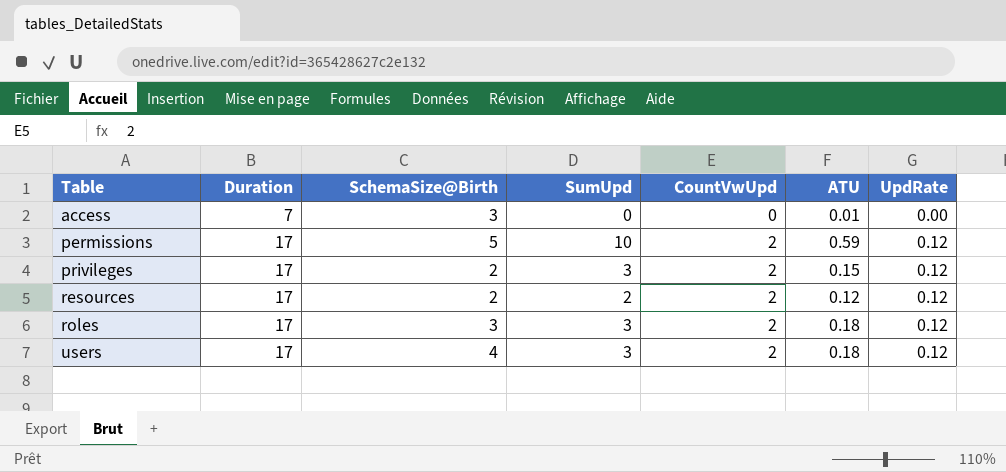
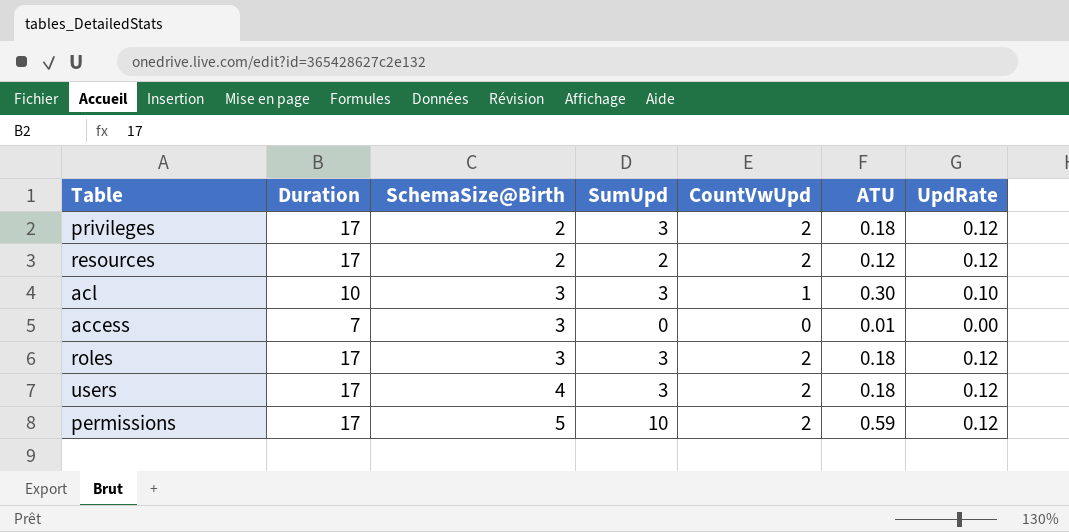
row order: Table ascending -> SchemaSize@Birth ascending
privileges | ATU: 0.15 -> 0.18
row acl: none -> 10 | 3 | 3 | 1 | 0.30 | 0.10

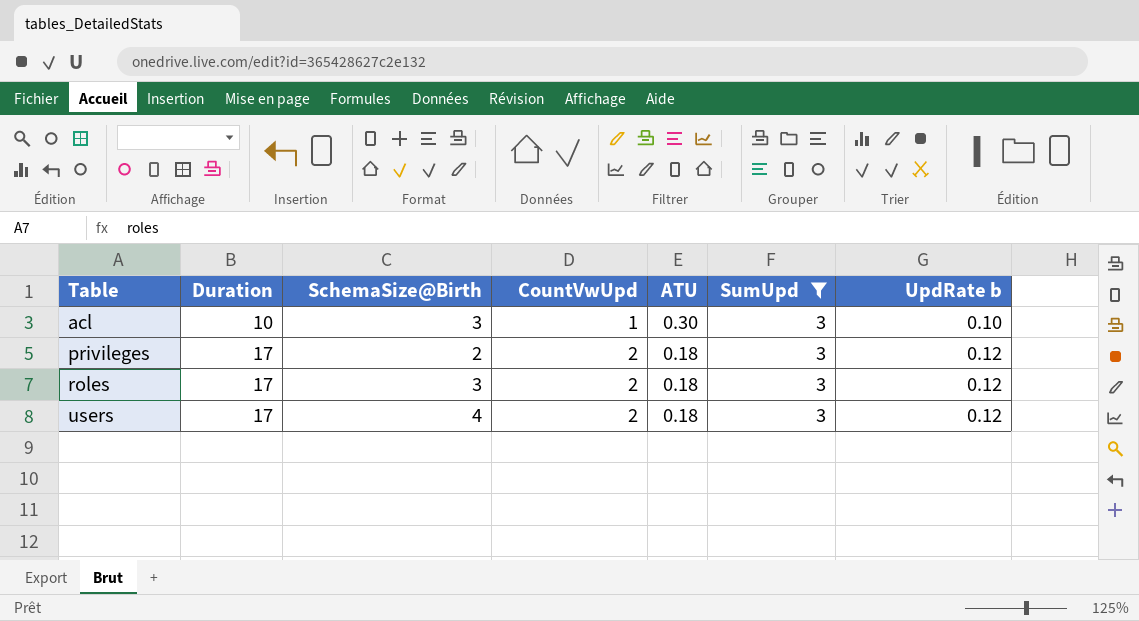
filter: none -> SumUpd = 3
row order: SchemaSize@Birth ascending -> Table ascending
column SumUpd | position: 4 -> 6
column name: UpdRate -> UpdRate b

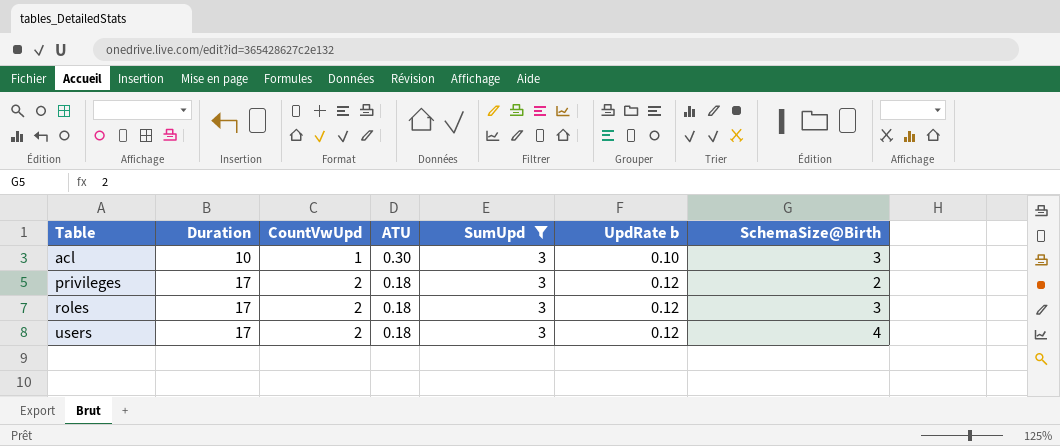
column SchemaSize@Birth | position: 3 -> 7

